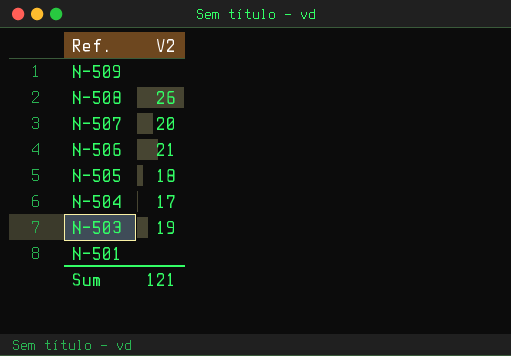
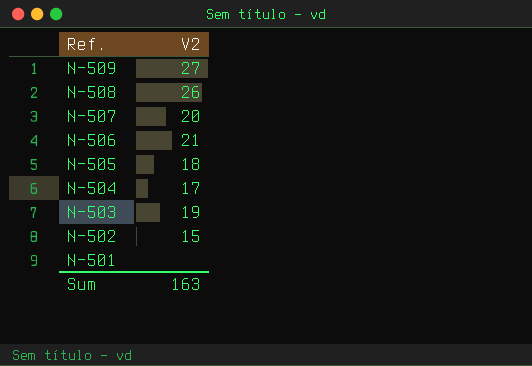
N-509 | V2: none -> 27
row N-502: none -> 15
Sum | V2: 121 -> 163

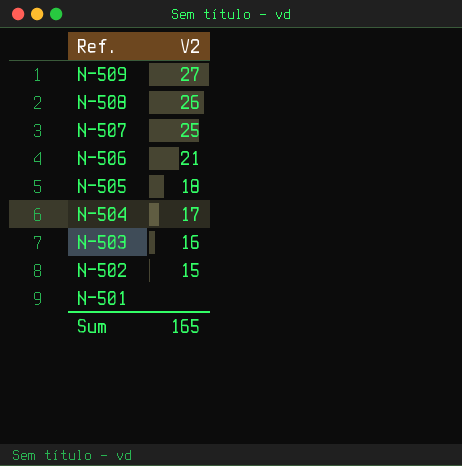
N-507 | V2: 20 -> 25
N-503 | V2: 19 -> 16
Sum | V2: 163 -> 165

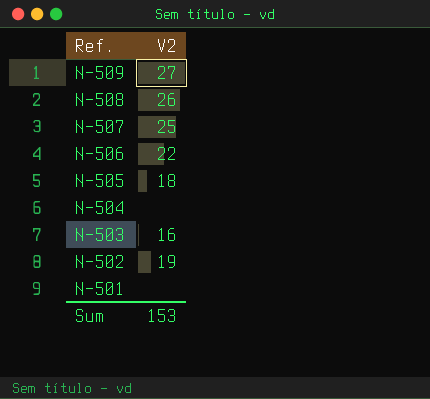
N-506 | V2: 21 -> 22
N-504 | V2: 17 -> none
N-502 | V2: 15 -> 19
Sum | V2: 165 -> 153

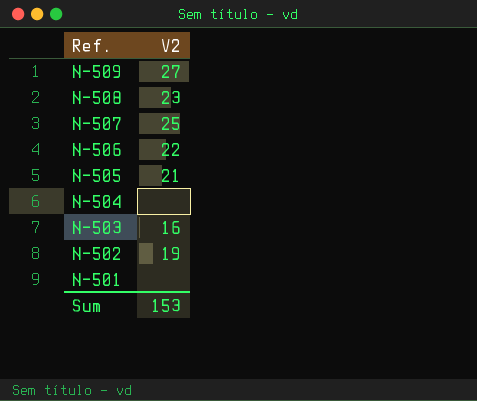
N-508 | V2: 26 -> 23
N-505 | V2: 18 -> 21

